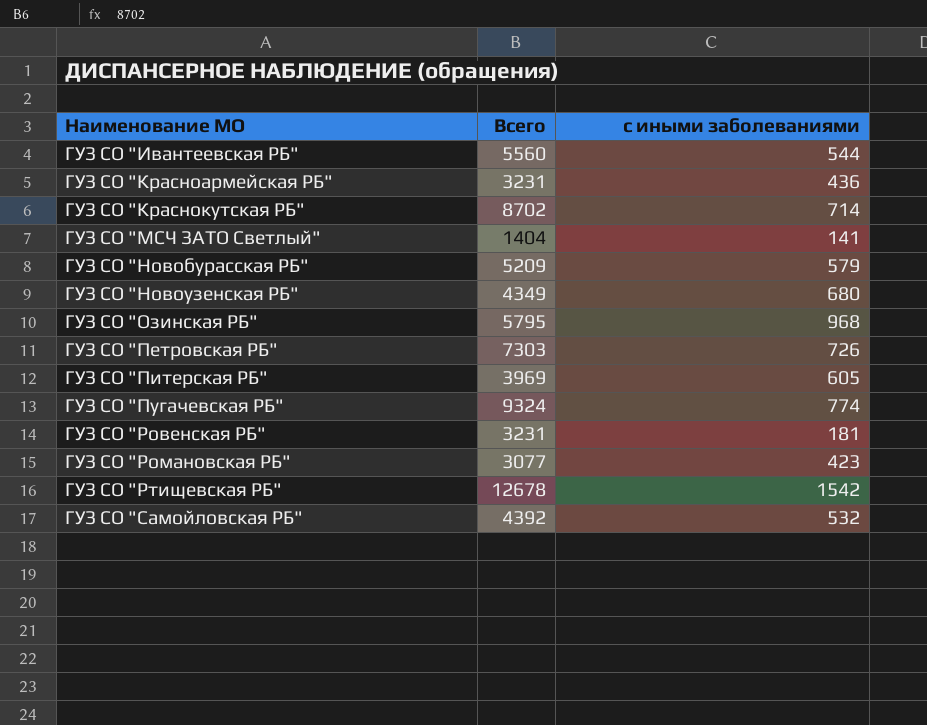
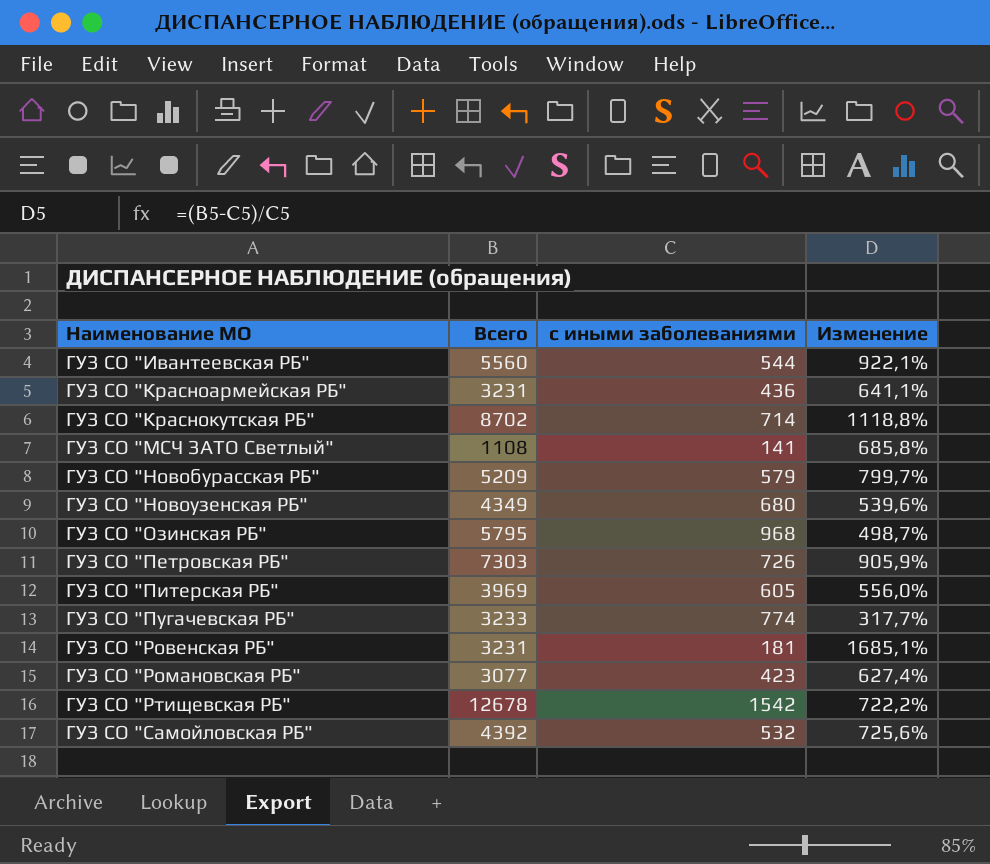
column Изменение | formula: none -> ([Всего] - [с иными заболеваниями]) / [с иными заболеваниями]
ГУЗ СО "МСЧ ЗАТО Светлый" | Всего: 1404 -> 1108
ГУЗ СО "Пугачевская РБ" | Всего: 9324 -> 3233

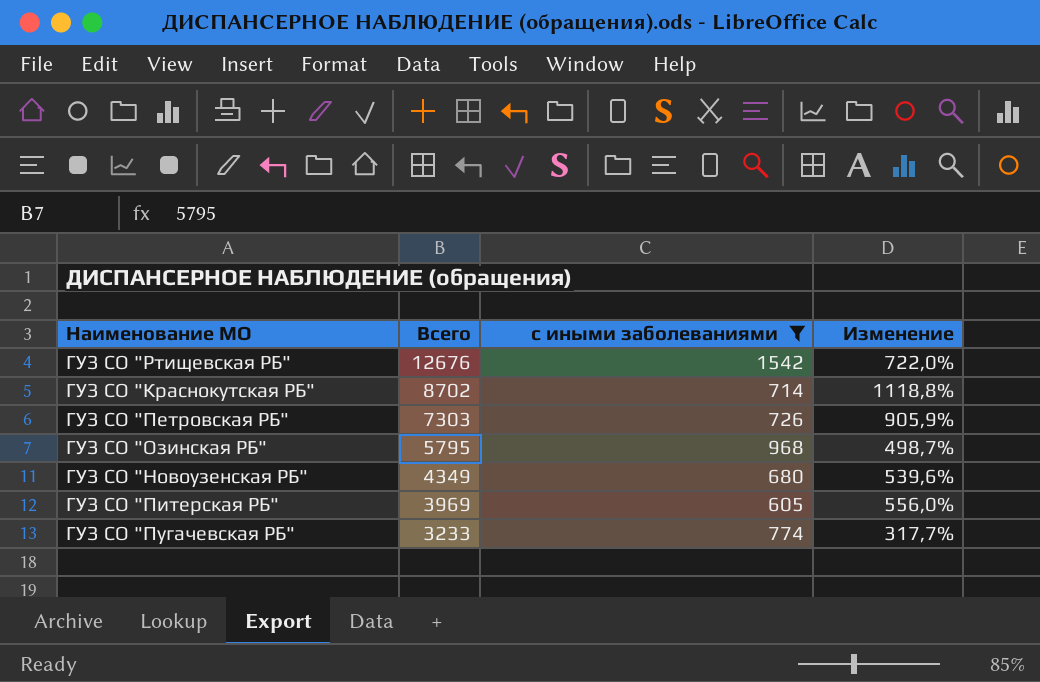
filter: none -> с иными заболеваниями >= 605
row order: Наименование МО ascending -> Всего descending
ГУЗ СО "Ртищевская РБ" | Всего: 12678 -> 12676
ГУЗ СО "Ртищевская РБ" | Изменение: 722,2% -> 722,0%

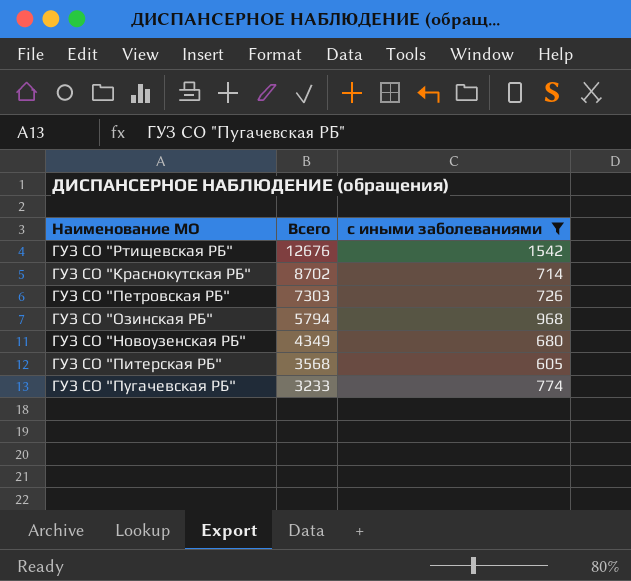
column Изменение | formula: ([Всего] - [с иными заболеваниями]) / [с иными заболеваниями] -> none
ГУЗ СО "Озинская РБ" | Всего: 5795 -> 5794
ГУЗ СО "Питерская РБ" | Всего: 3969 -> 3568

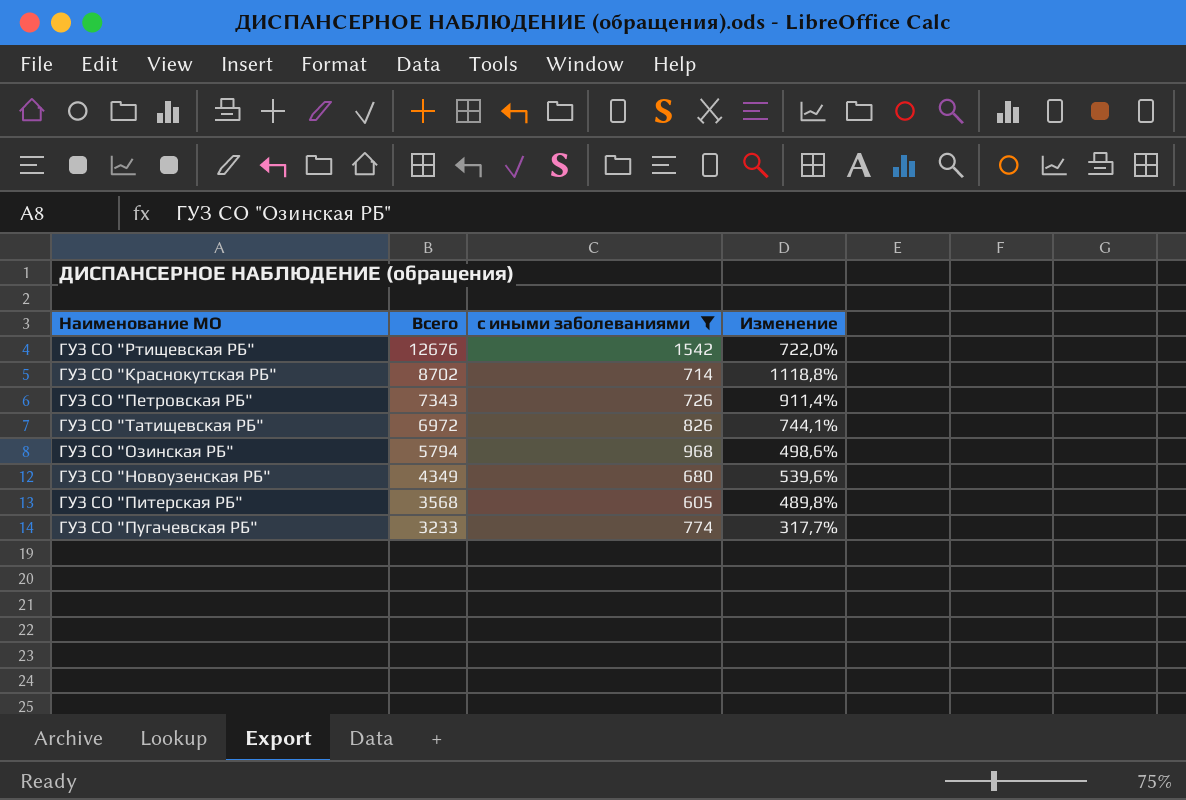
column Изменение | formula: none -> ([Всего] - [с иными заболеваниями]) / [с иными заболеваниями]
ГУЗ СО "Петровская РБ" | Всего: 7303 -> 7343
row ГУЗ СО "Татищевская РБ": none -> 6972 | 826 | 744,1%

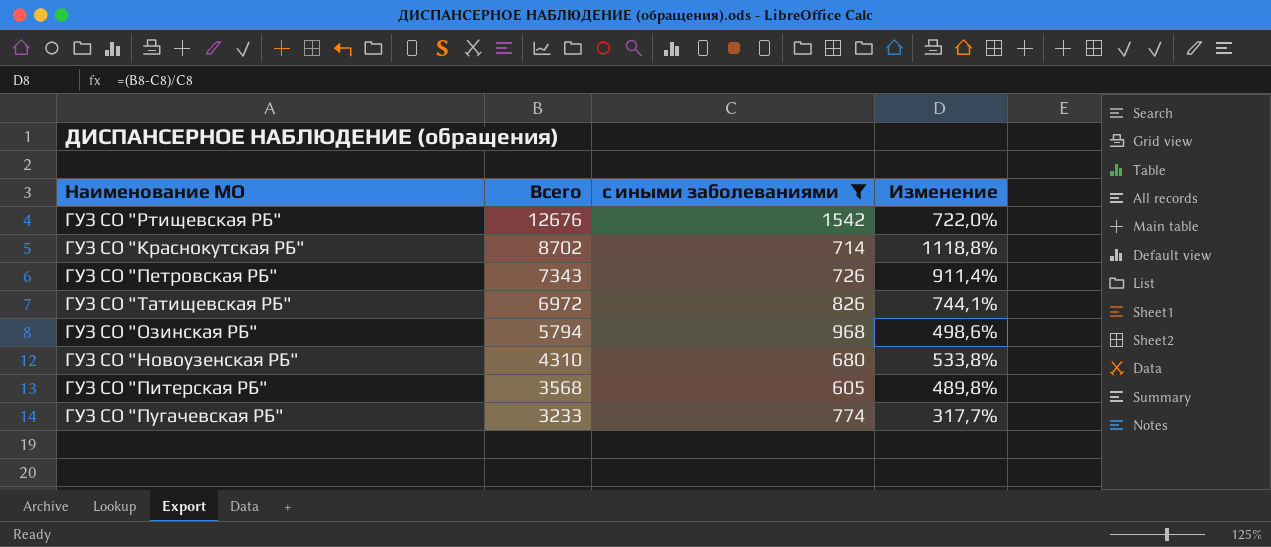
ГУЗ СО "Новоузенская РБ" | Всего: 4349 -> 4310
ГУЗ СО "Новоузенская РБ" | Изменение: 539,6% -> 533,8%

